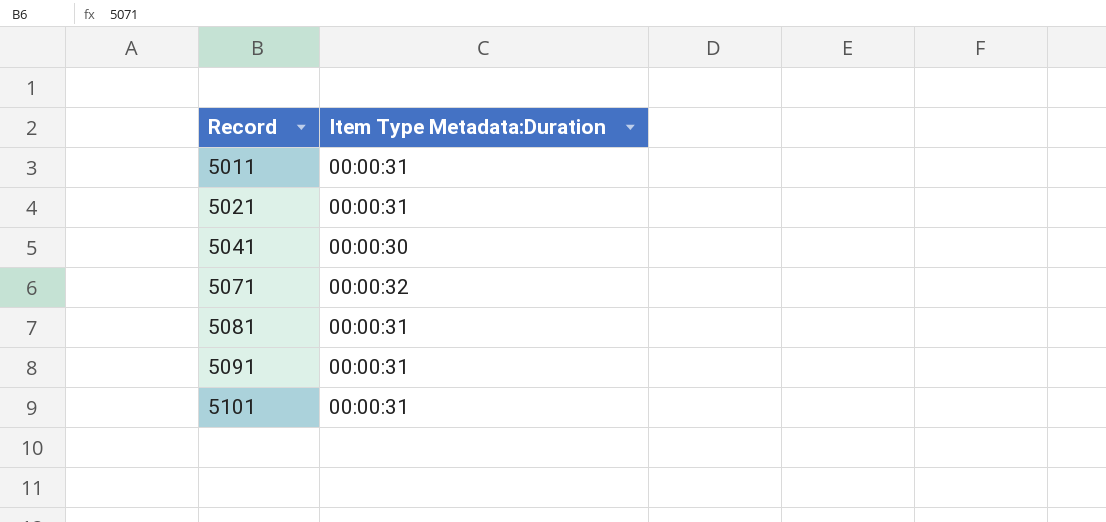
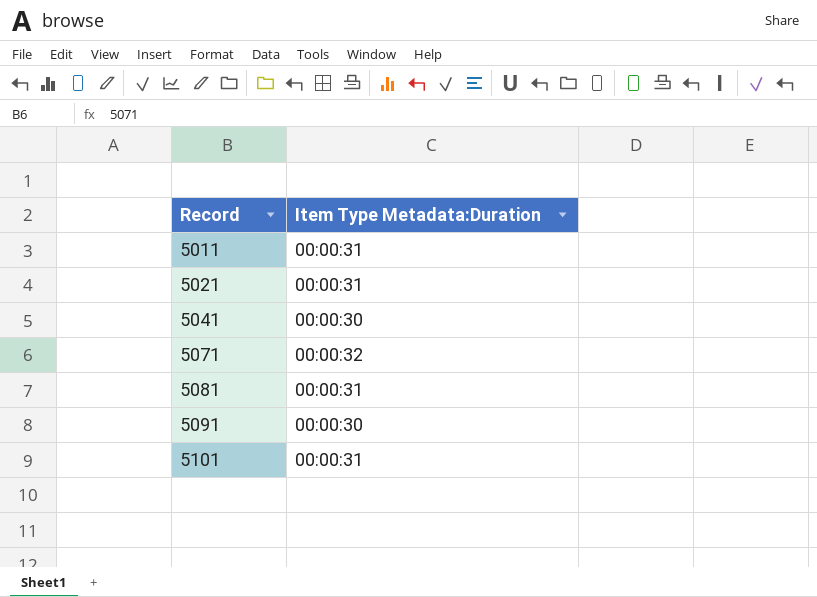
5091 | Item Type Metadata:Duration: 00:00:31 -> 00:00:30

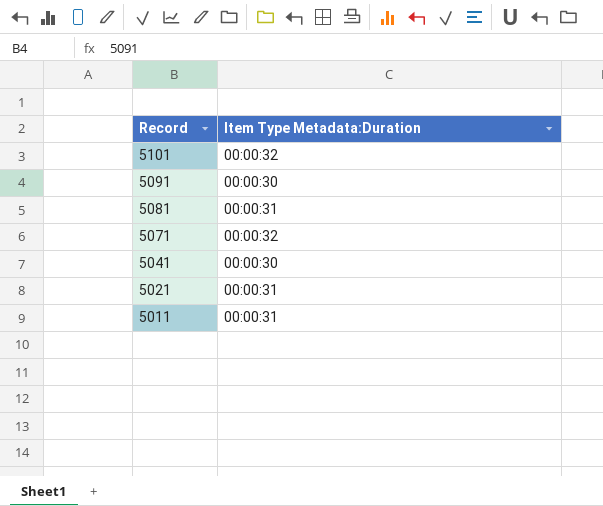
row order: Record ascending -> Record descending
5101 | Item Type Metadata:Duration: 00:00:31 -> 00:00:32

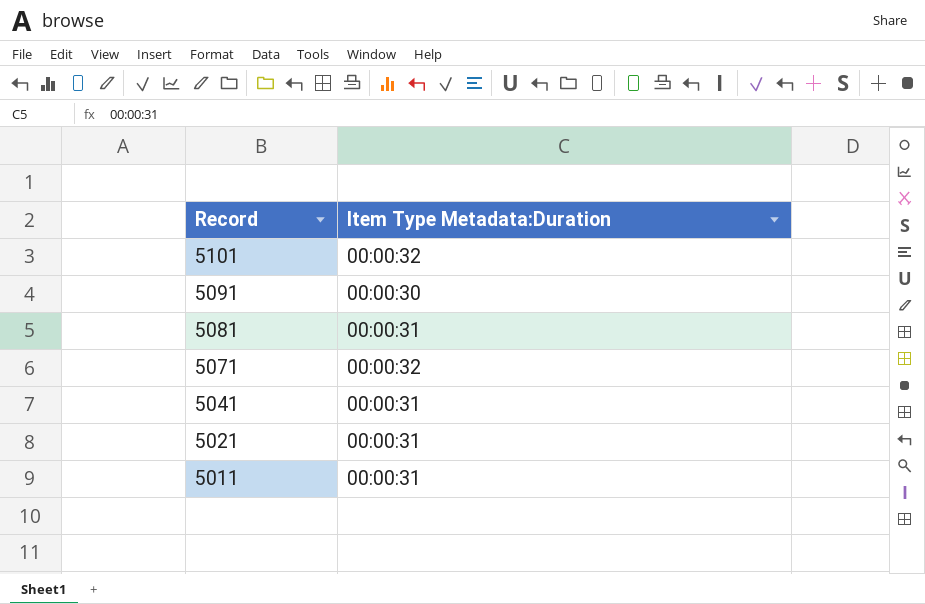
5041 | Item Type Metadata:Duration: 00:00:30 -> 00:00:31

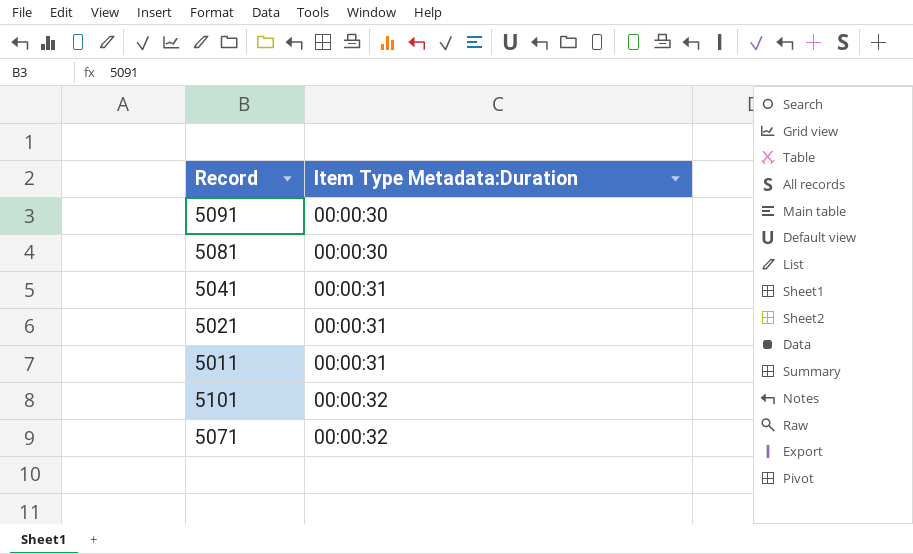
row order: Record descending -> Item Type Metadata:Duration ascending
5081 | Item Type Metadata:Duration: 00:00:31 -> 00:00:30

